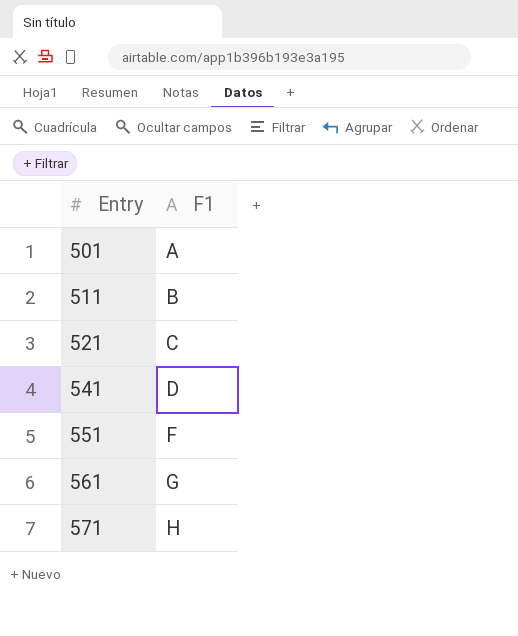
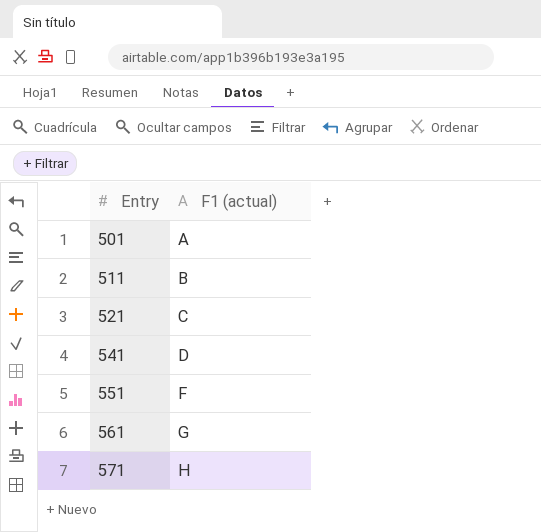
column name: F1 -> F1 (actual)

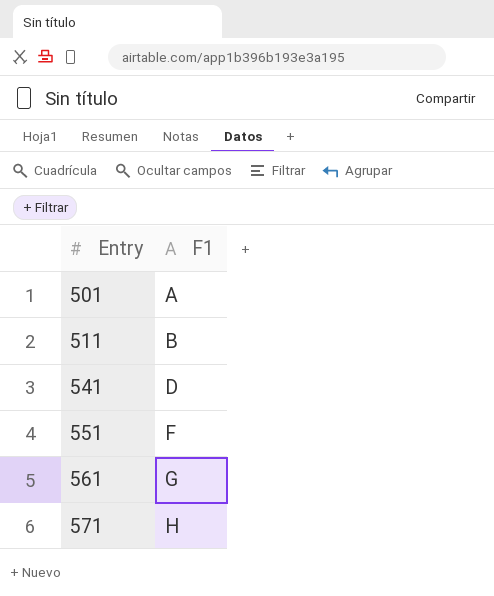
column name: F1 (actual) -> F1
row 521: C -> none

